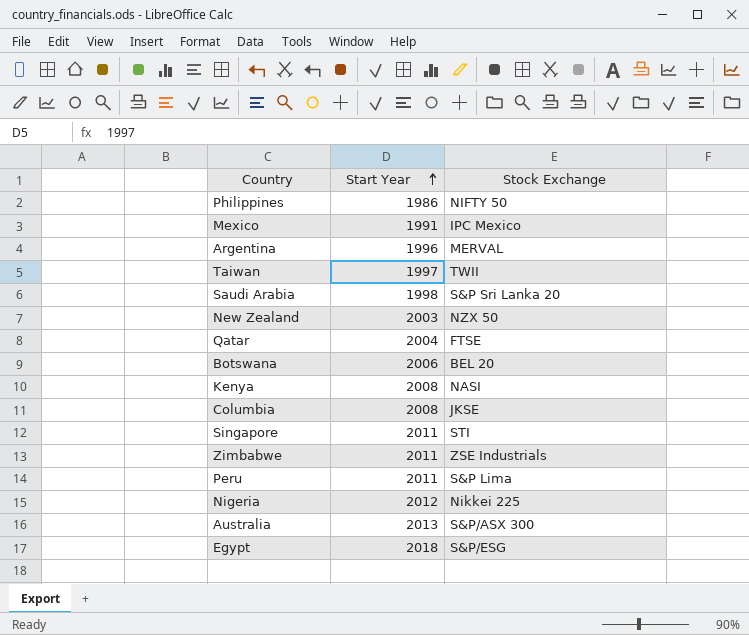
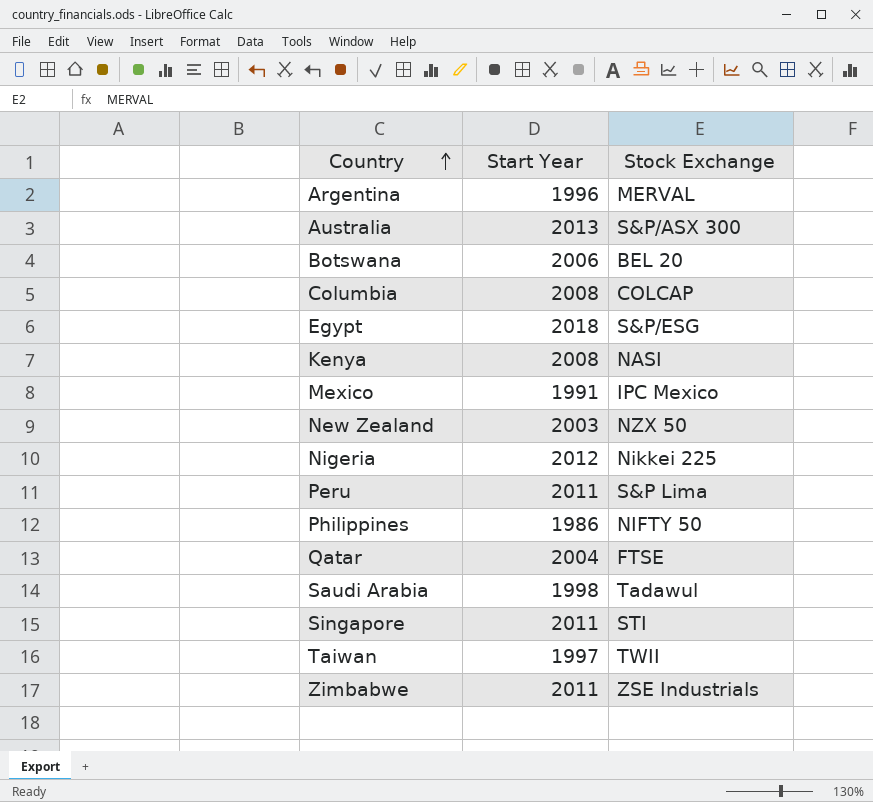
row order: Start Year ascending -> Country ascending
Columbia | Stock Exchange: JKSE -> COLCAP
Saudi Arabia | Stock Exchange: S&P Sri Lanka 20 -> Tadawul

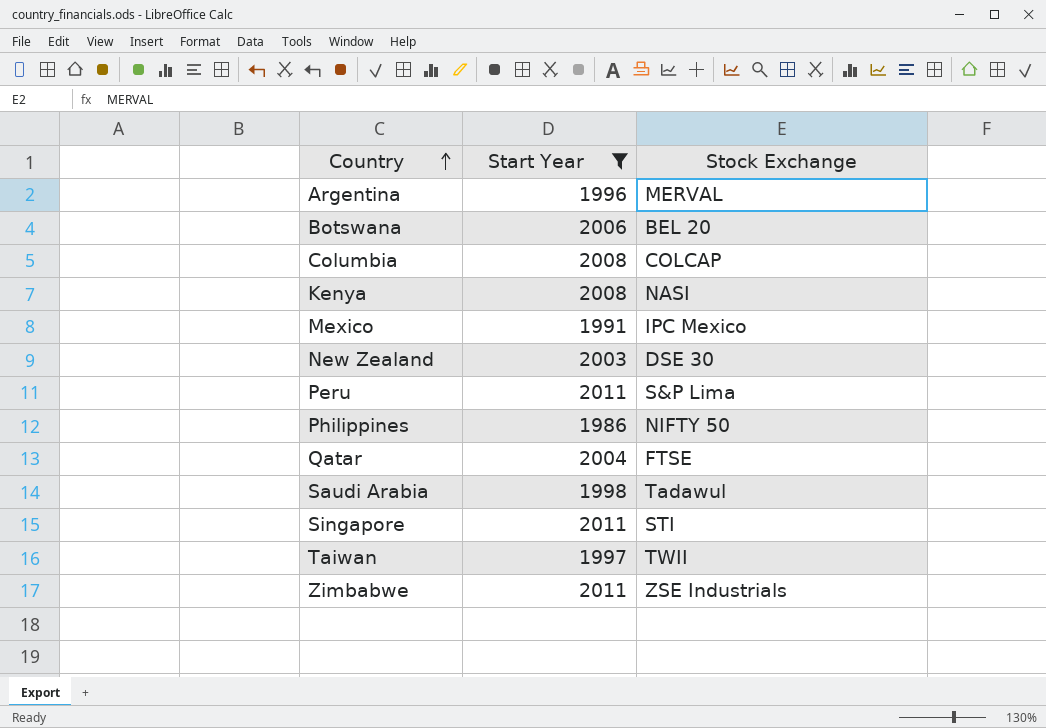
filter: none -> Start Year <= 2011
New Zealand | Stock Exchange: NZX 50 -> DSE 30

